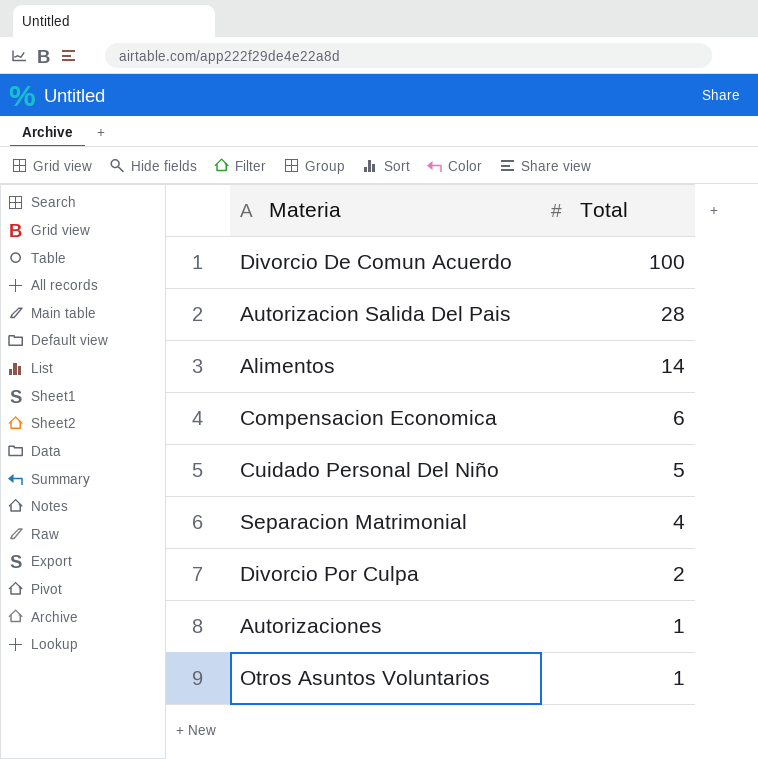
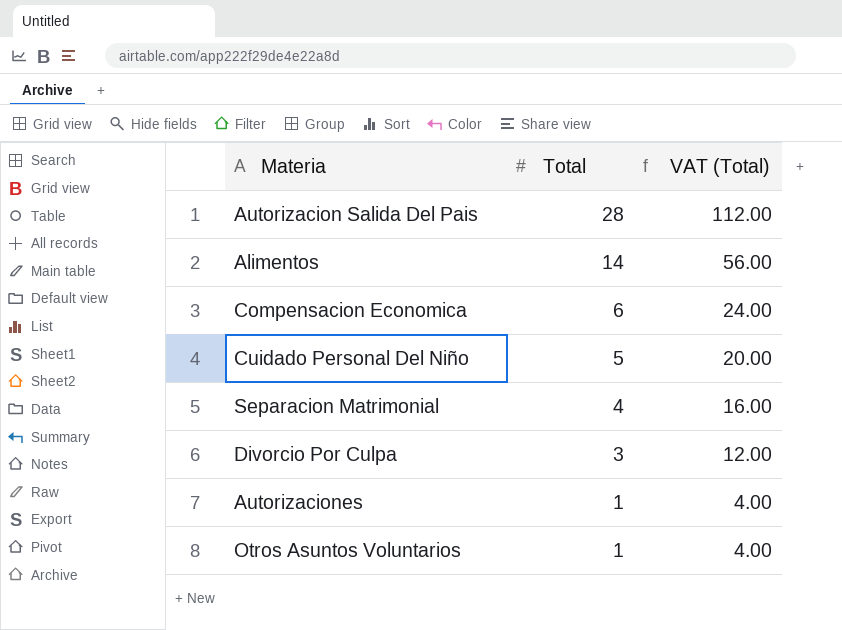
column VAT (Total) | formula: none -> [Total] * 4
row Divorcio De Comun Acuerdo: 100 -> none
Divorcio Por Culpa | Total: 2 -> 3

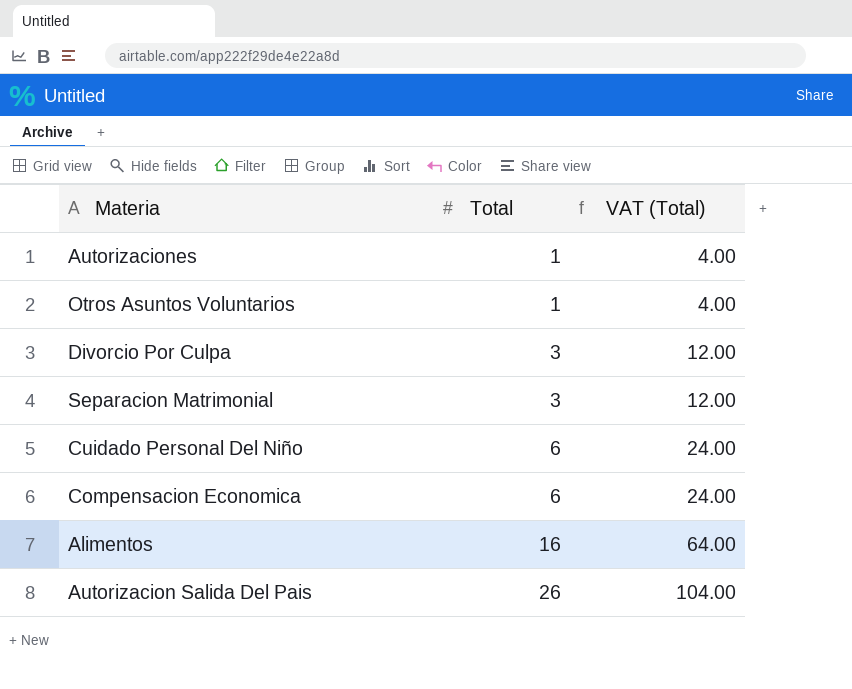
row order: Total descending -> Total ascending
Separacion Matrimonial | Total: 4 -> 3
Separacion Matrimonial | VAT (Total): 16.00 -> 12.00
Cuidado Personal Del Niño | Total: 5 -> 6
Cuidado Personal Del Niño | VAT (Total): 20.00 -> 24.00
Alimentos | Total: 14 -> 16
Alimentos | VAT (Total): 56.00 -> 64.00
Autorizacion Salida Del Pais | Total: 28 -> 26
Autorizacion Salida Del Pais | VAT (Total): 112.00 -> 104.00

